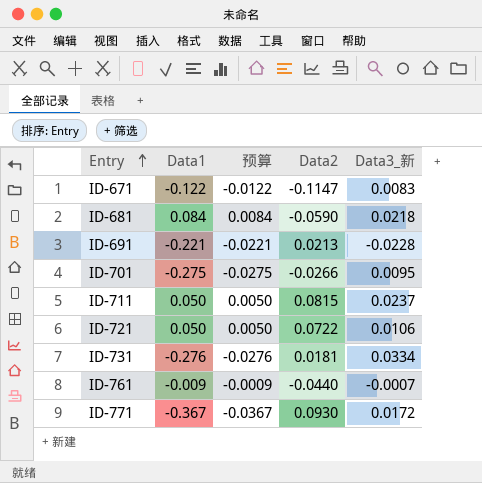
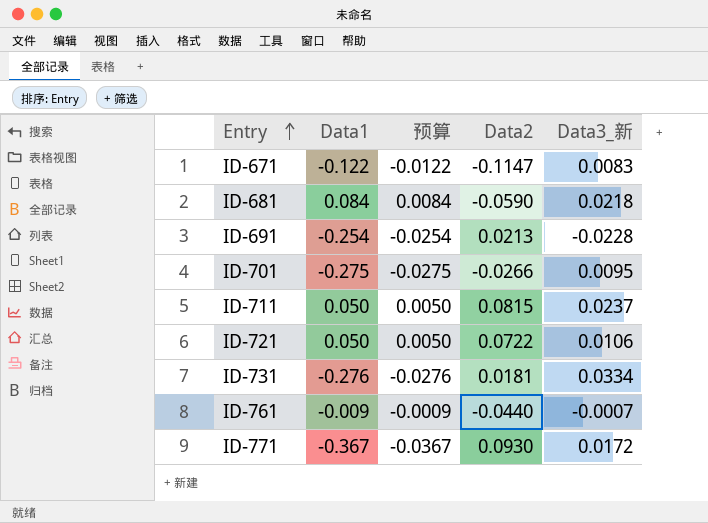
ID-691 | Data1: -0.221 -> -0.254
ID-691 | 预算: -0.0221 -> -0.0254

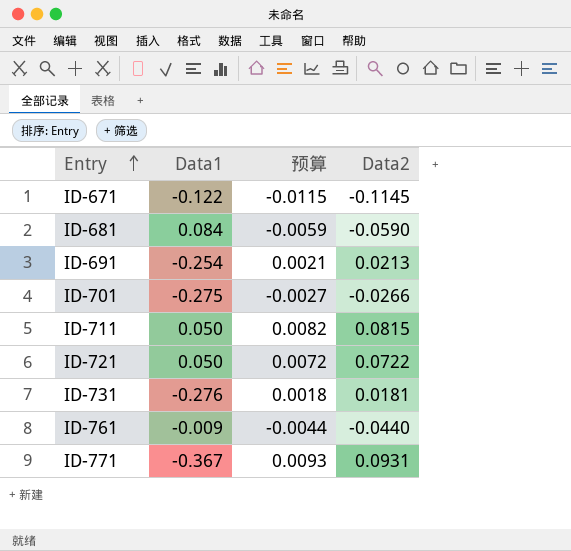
column Data3_新 | position: 5 -> none
column 预算 | formula: [Data1] * 0.1 -> [Data2] * 0.1
ID-671 | Data2: -0.1147 -> -0.1145
ID-771 | Data2: 0.0930 -> 0.0931

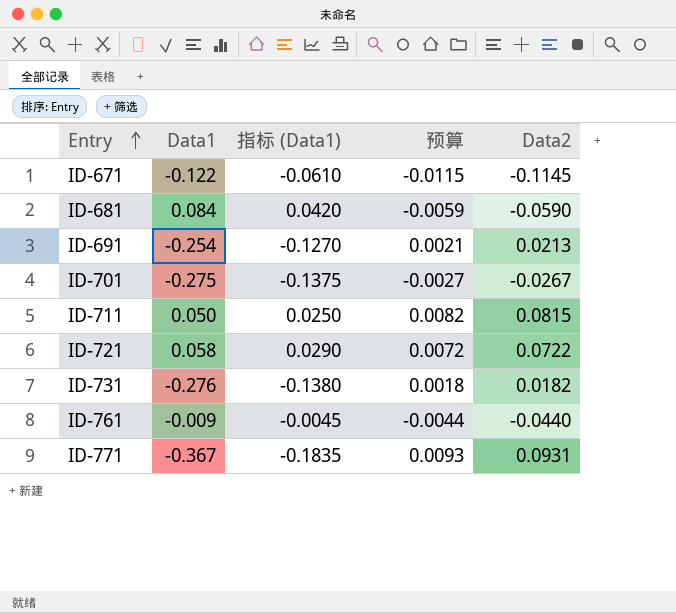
column 指标 (Data1) | formula: none -> [Data1] * 0.5
ID-701 | Data2: -0.0266 -> -0.0267
ID-721 | Data1: 0.050 -> 0.058
ID-731 | Data2: 0.0181 -> 0.0182

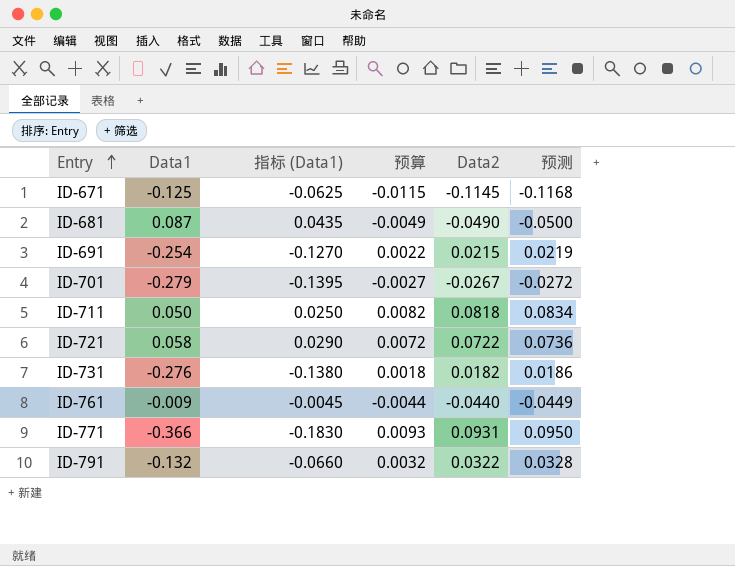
column 预测 | formula: none -> [Data2] * 1.02
ID-671 | Data1: -0.122 -> -0.125
ID-671 | 指标 (Data1): -0.0610 -> -0.0625
ID-681 | Data1: 0.084 -> 0.087
ID-681 | 指标 (Data1): 0.0420 -> 0.0435
ID-681 | 预算: -0.0059 -> -0.0049
ID-681 | Data2: -0.0590 -> -0.0490
ID-691 | 预算: 0.0021 -> 0.0022
ID-691 | Data2: 0.0213 -> 0.0215
ID-701 | Data1: -0.275 -> -0.279
ID-701 | 指标 (Data1): -0.1375 -> -0.1395
ID-711 | Data2: 0.0815 -> 0.0818
ID-771 | Data1: -0.367 -> -0.366
ID-771 | 指标 (Data1): -0.1835 -> -0.1830
row ID-791: none -> -0.132 | -0.0660 | 0.0032 | 0.0322 | 0.0328

